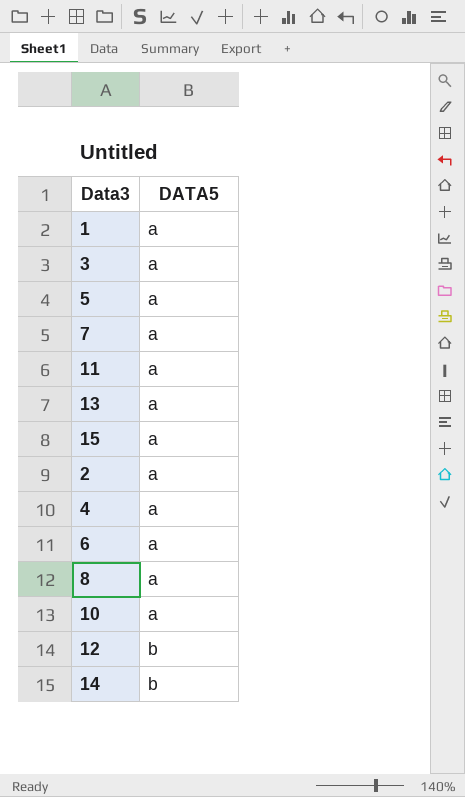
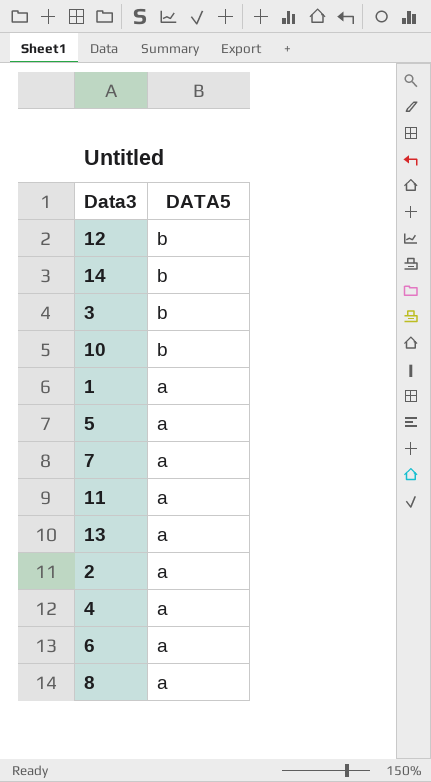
row order: DATA5 ascending -> DATA5 descending
row 15: a -> none
3 | DATA5: a -> b
10 | DATA5: a -> b

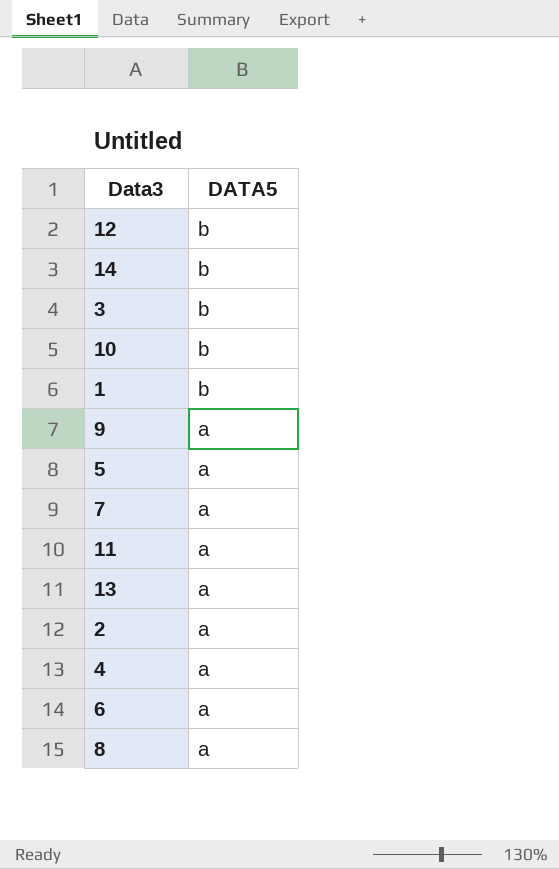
1 | DATA5: a -> b
row 9: none -> a

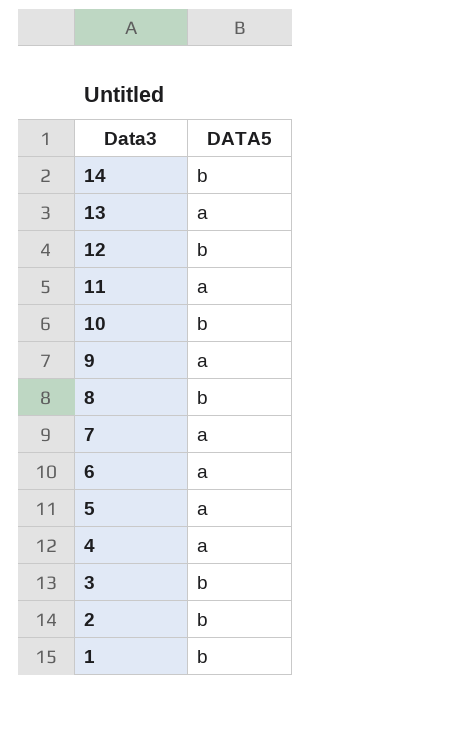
row order: DATA5 descending -> Data3 descending
8 | DATA5: a -> b
2 | DATA5: a -> b

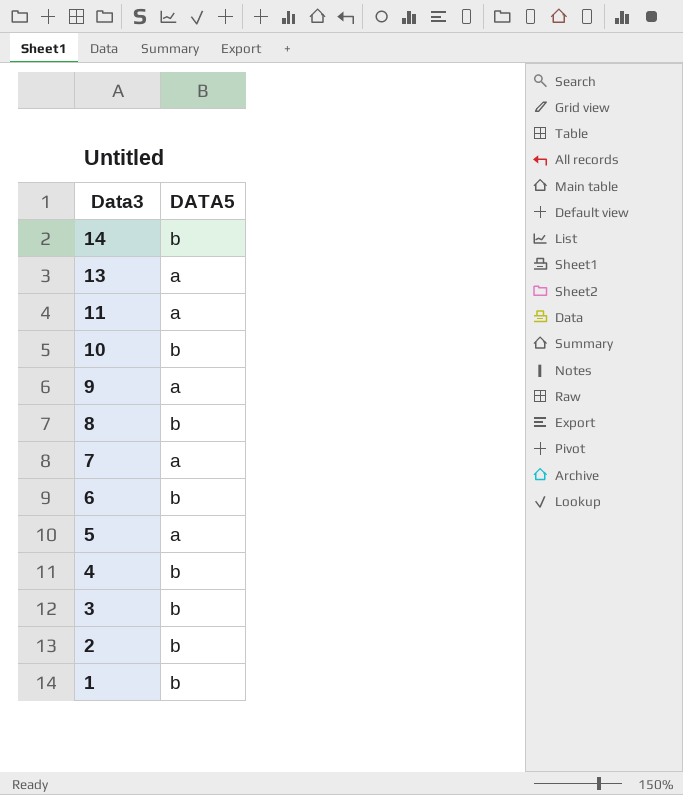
row 12: b -> none
6 | DATA5: a -> b
4 | DATA5: a -> b

